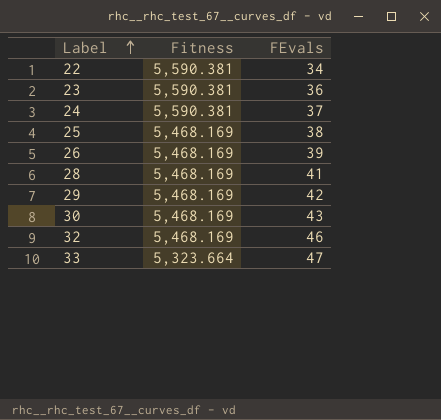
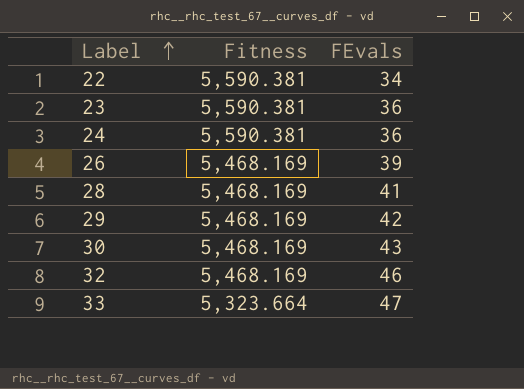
row 25: 5,468.169 | 38 -> none
24 | FEvals: 37 -> 36

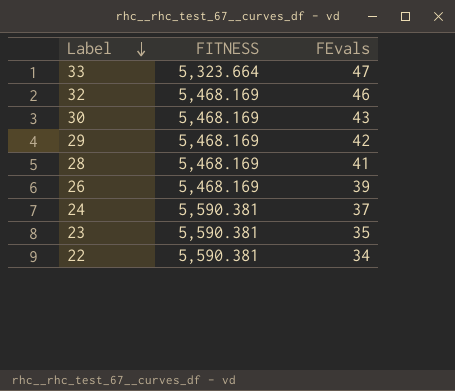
row order: Label ascending -> Label descending
column name: Fitness -> FITNESS
24 | FEvals: 36 -> 37
23 | FEvals: 36 -> 35

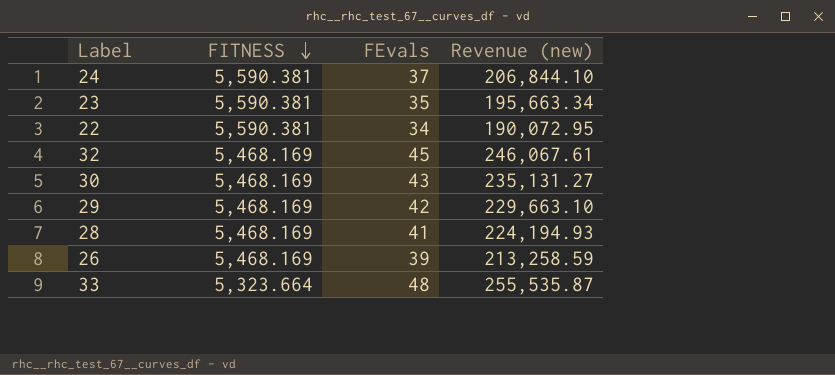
row order: Label descending -> FITNESS descending
column Revenue (new) | formula: none -> [FITNESS] * [FEvals]
32 | FEvals: 46 -> 45
33 | FEvals: 47 -> 48

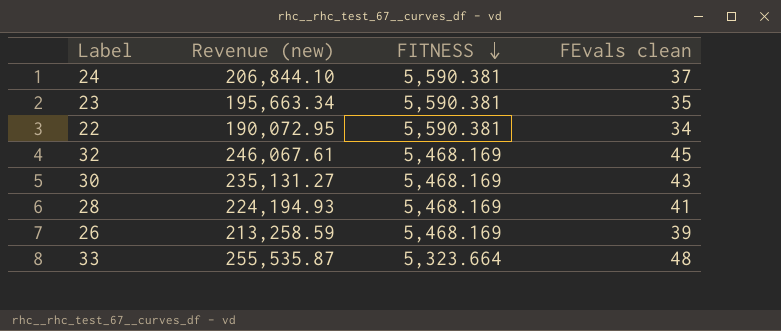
column Revenue (new) | position: 4 -> 2
column name: FEvals -> FEvals clean
row 29: 5,468.169 | 42 | 229,663.10 -> none

